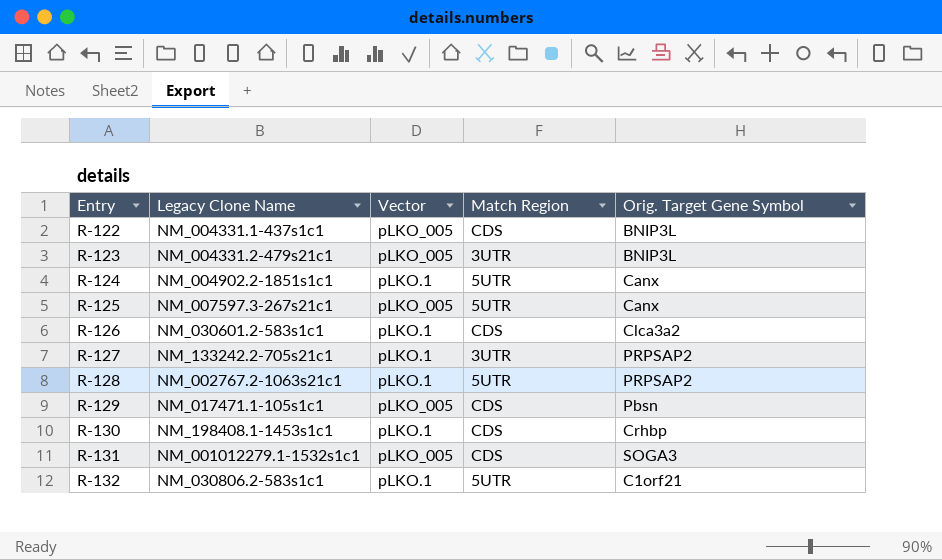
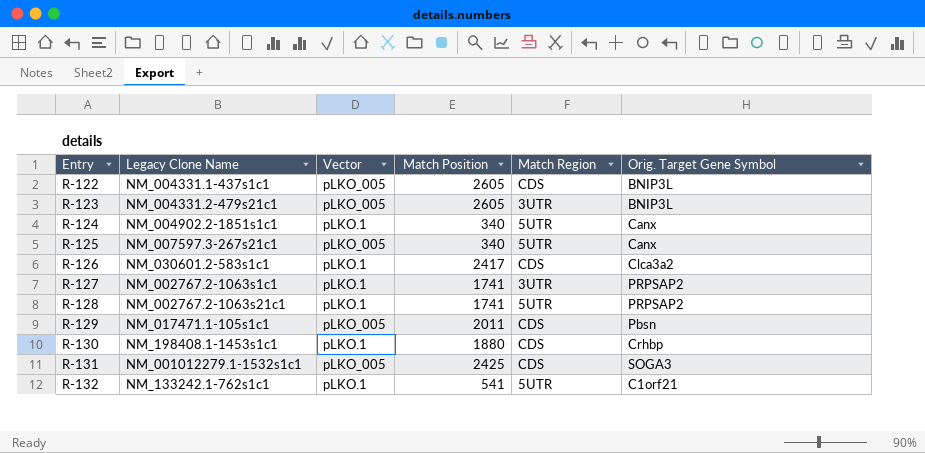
column Match Position | position: none -> 4
R-127 | Legacy Clone Name: NM_133242.2-705s21c1 -> NM_002767.2-1063s1c1
R-132 | Legacy Clone Name: NM_030806.2-583s1c1 -> NM_133242.1-762s1c1

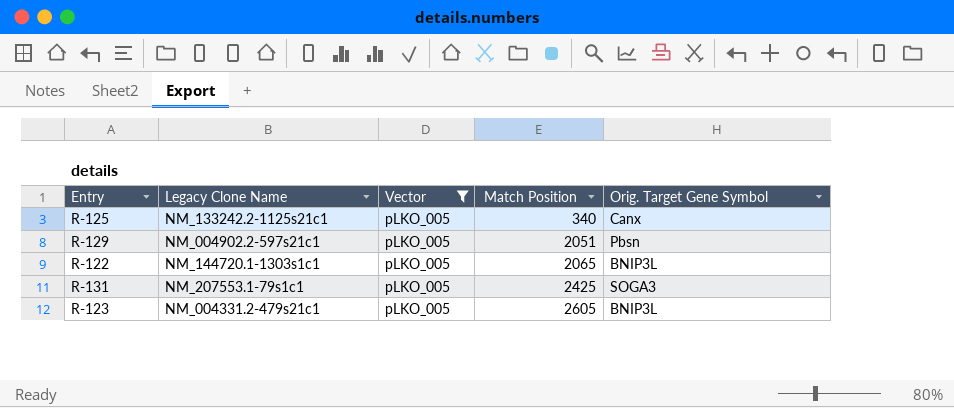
filter: none -> Vector = pLKO_005
row order: Entry ascending -> Match Position ascending
column Match Region | position: 5 -> none
R-125 | Legacy Clone Name: NM_007597.3-267s21c1 -> NM_133242.2-1125s21c1
R-129 | Legacy Clone Name: NM_017471.1-105s1c1 -> NM_004902.2-597s21c1
R-129 | Match Position: 2011 -> 2051
R-122 | Legacy Clone Name: NM_004331.1-437s1c1 -> NM_144720.1-1303s1c1
R-122 | Match Position: 2605 -> 2065
R-131 | Legacy Clone Name: NM_001012279.1-1532s1c1 -> NM_207553.1-79s1c1

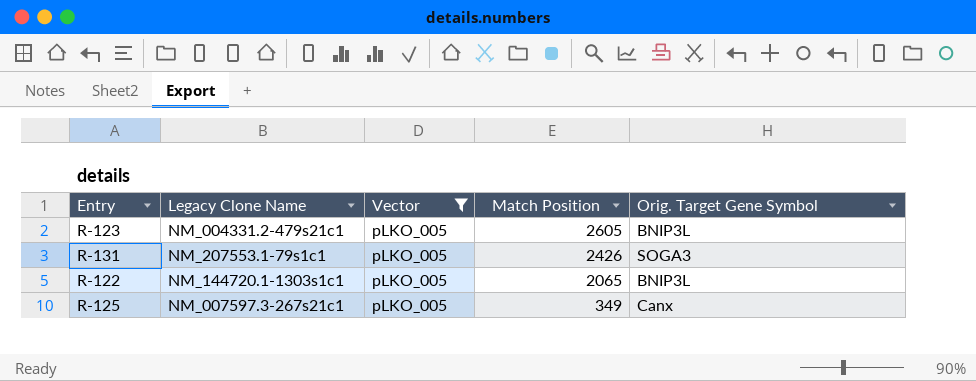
row order: Match Position ascending -> Match Position descending
row R-129: NM_004902.2-597s21c1 | pLKO_005 | 2051 | Pbsn -> none
R-131 | Match Position: 2425 -> 2426
R-125 | Legacy Clone Name: NM_133242.2-1125s21c1 -> NM_007597.3-267s21c1
R-125 | Match Position: 340 -> 349

